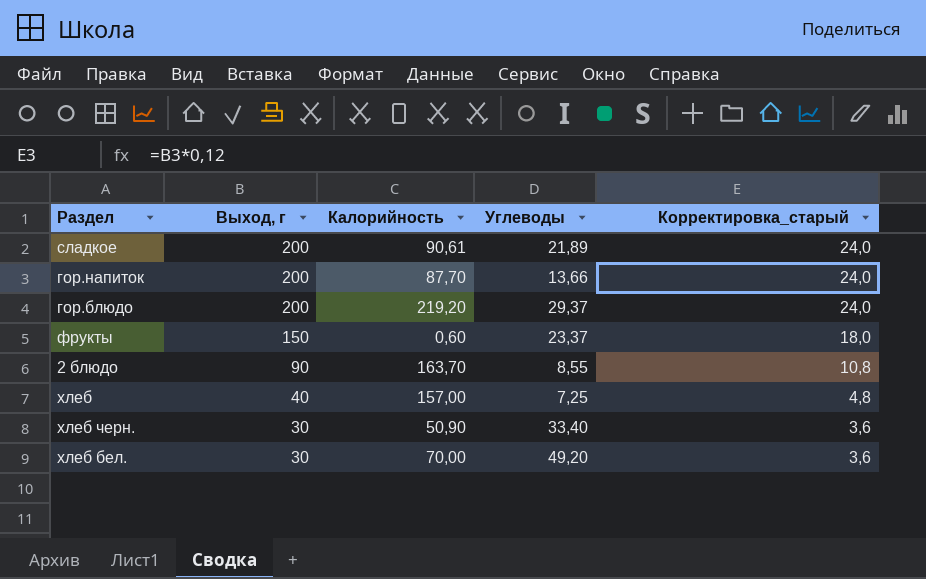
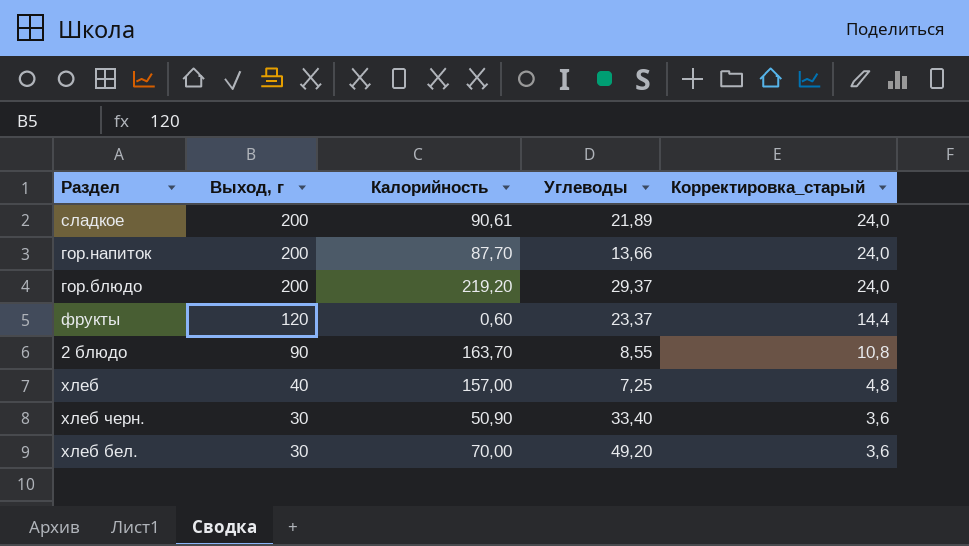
фрукты | Выход, г: 150 -> 120
фрукты | Корректировка_старый: 18,0 -> 14,4

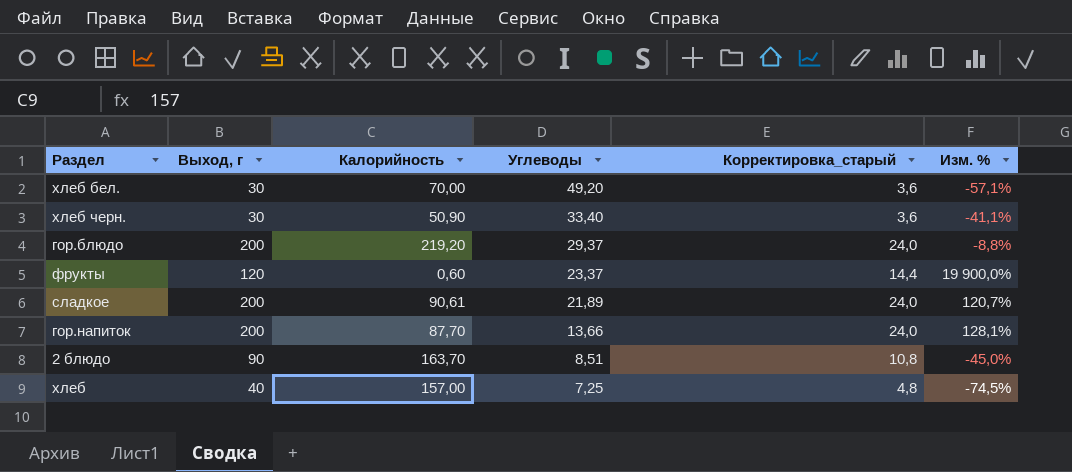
row order: Выход, г descending -> Углеводы descending
column Изм. % | formula: none -> ([Выход, г] - [Калорийность]) / [Калорийность]
2 блюдо | Углеводы: 8,55 -> 8,51

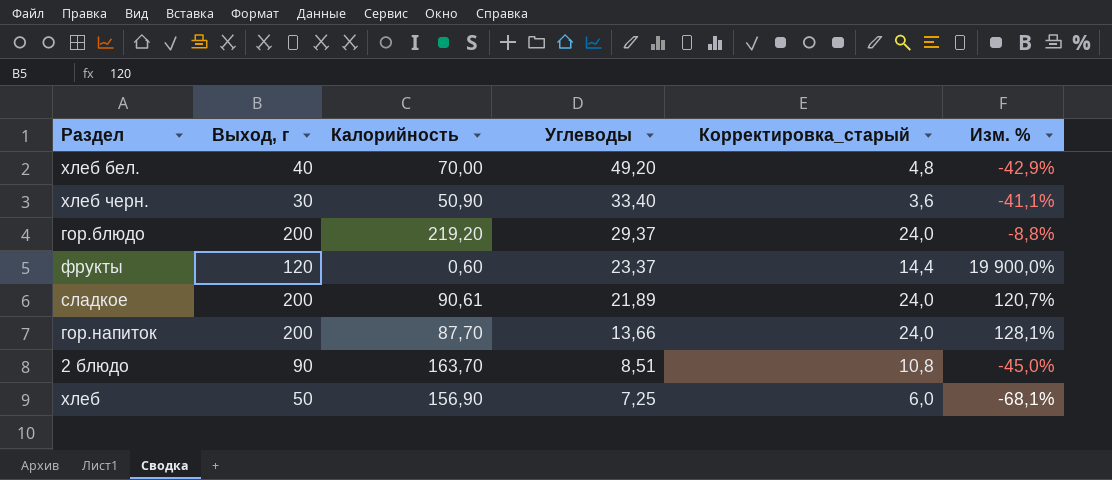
хлеб бел. | Выход, г: 30 -> 40
хлеб бел. | Корректировка_старый: 3,6 -> 4,8
хлеб бел. | Изм. %: -57,1% -> -42,9%
хлеб | Выход, г: 40 -> 50
хлеб | Калорийность: 157,00 -> 156,90
хлеб | Корректировка_старый: 4,8 -> 6,0
хлеб | Изм. %: -74,5% -> -68,1%

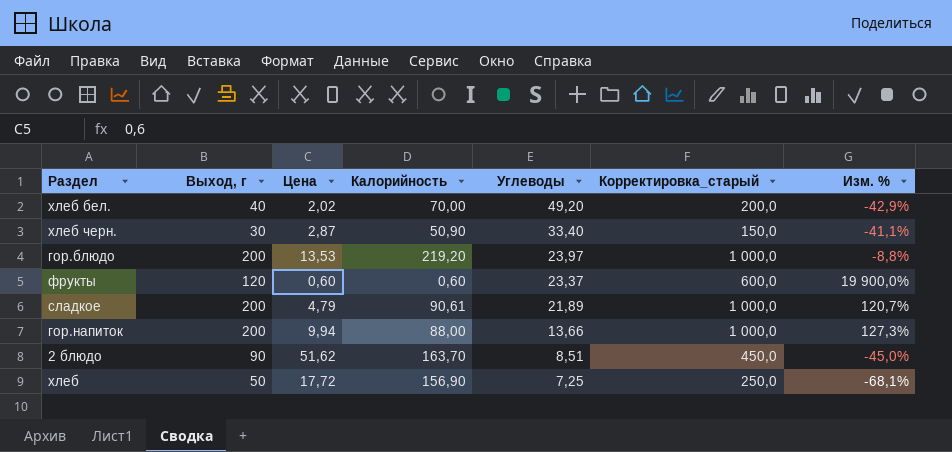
column Цена | position: none -> 3
column Корректировка_старый | formula: [Выход, г] * 0,12 -> [Выход, г] * 5
гор.блюдо | Углеводы: 29,37 -> 23,97
гор.напиток | Калорийность: 87,70 -> 88,00
гор.напиток | Изм. %: 128,1% -> 127,3%

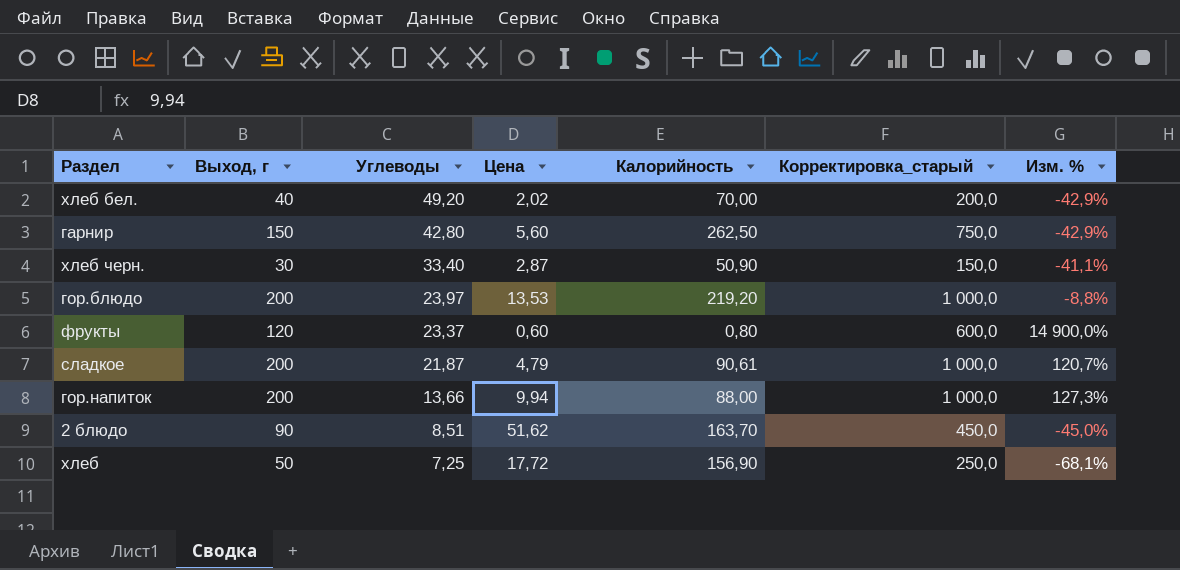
column Углеводы | position: 5 -> 3
row гарнир: none -> 150 | 42,80 | 5,60 | 262,50 | 750,0 | -42,9%
фрукты | Калорийность: 0,60 -> 0,80
фрукты | Изм. %: 19 900,0% -> 14 900,0%
сладкое | Углеводы: 21,89 -> 21,87

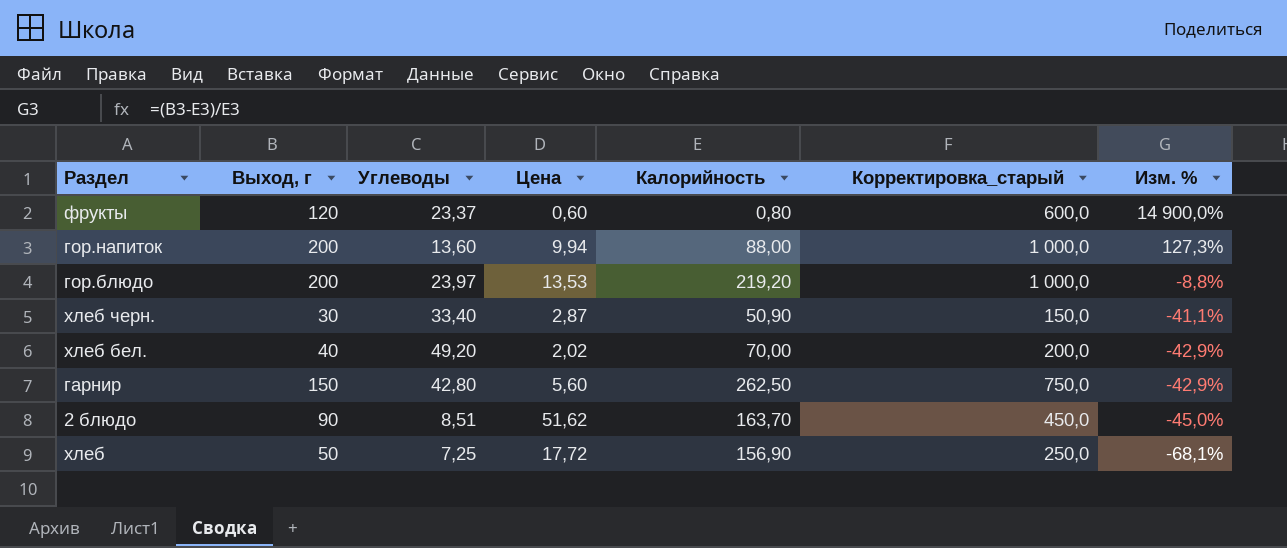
row order: Углеводы descending -> Изм. % descending
row сладкое: 200 | 21,87 | 4,79 | 90,61 | 1 000,0 | 120,7% -> none
гор.напиток | Углеводы: 13,66 -> 13,60

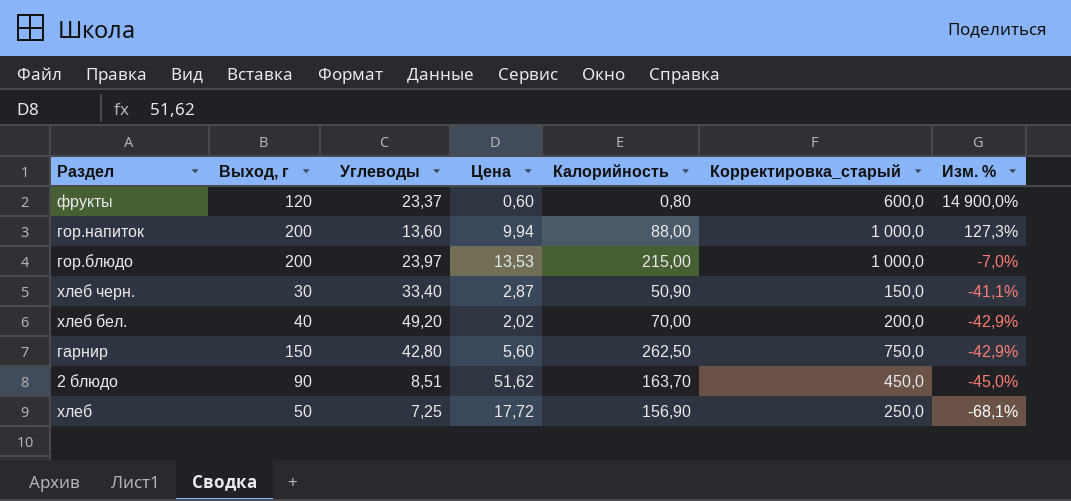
гор.блюдо | Калорийность: 219,20 -> 215,00
гор.блюдо | Изм. %: -8,8% -> -7,0%

